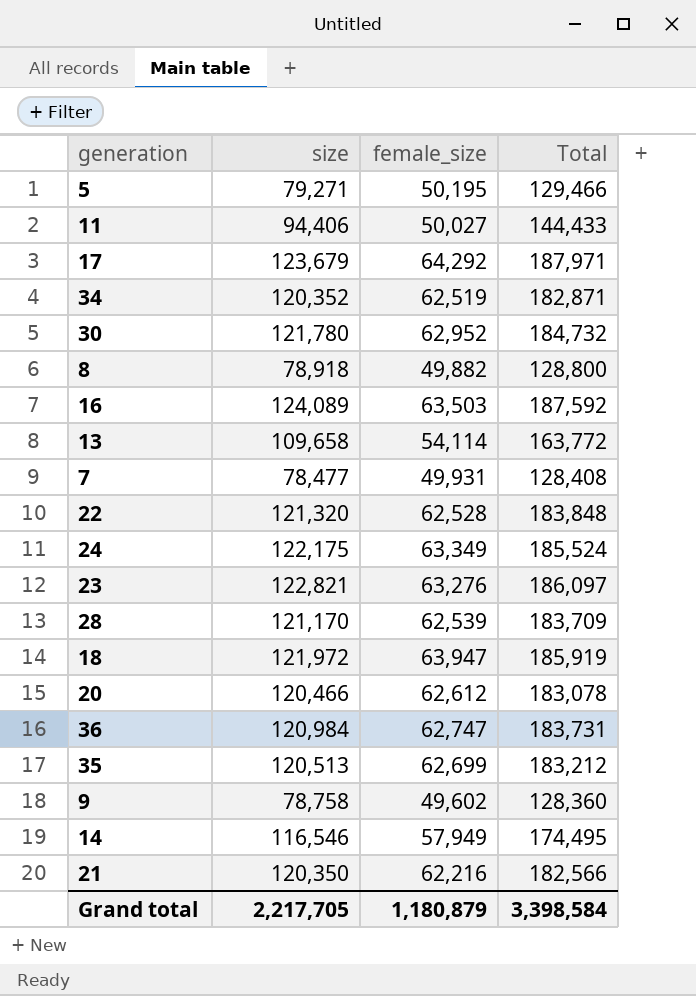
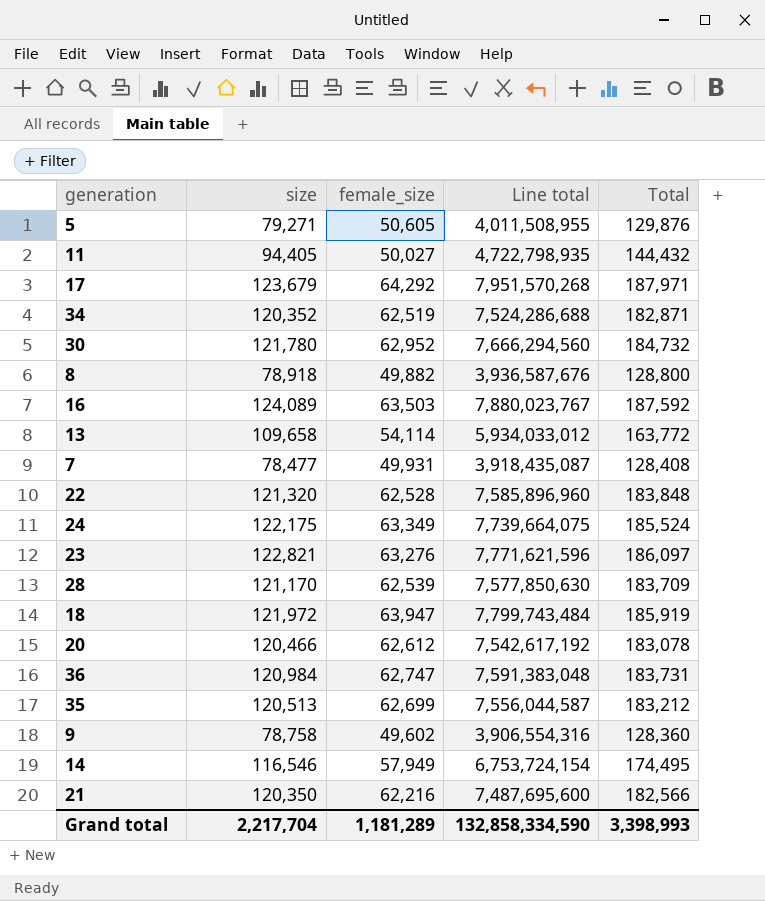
column Line total | formula: none -> [size] * [female_size]
5 | female_size: 50,195 -> 50,605
5 | Total: 129,466 -> 129,876
11 | size: 94,406 -> 94,405
11 | Total: 144,433 -> 144,432
Grand total | size: 2,217,705 -> 2,217,704
Grand total | female_size: 1,180,879 -> 1,181,289
Grand total | Total: 3,398,584 -> 3,398,993

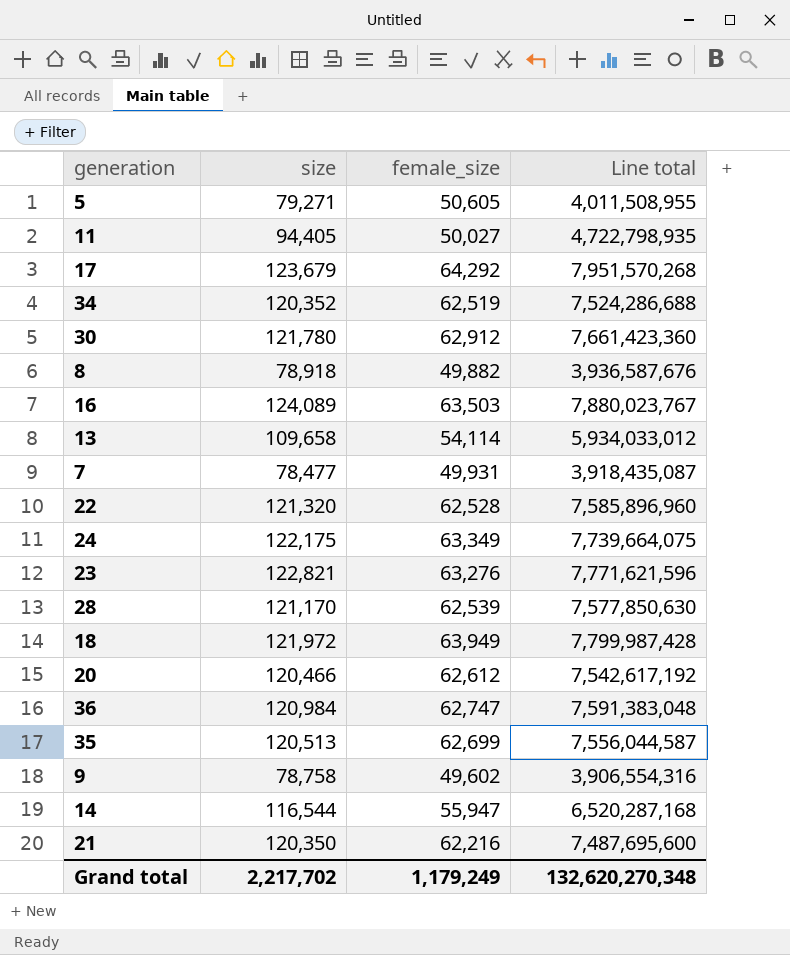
column Total | formula: [size] + [female_size] -> none
30 | female_size: 62,952 -> 62,912
30 | Line total: 7,666,294,560 -> 7,661,423,360
18 | female_size: 63,947 -> 63,949
18 | Line total: 7,799,743,484 -> 7,799,987,428
14 | size: 116,546 -> 116,544
14 | female_size: 57,949 -> 55,947
14 | Line total: 6,753,724,154 -> 6,520,287,168
Grand total | size: 2,217,704 -> 2,217,702
Grand total | female_size: 1,181,289 -> 1,179,249
Grand total | Line total: 132,858,334,590 -> 132,620,270,348

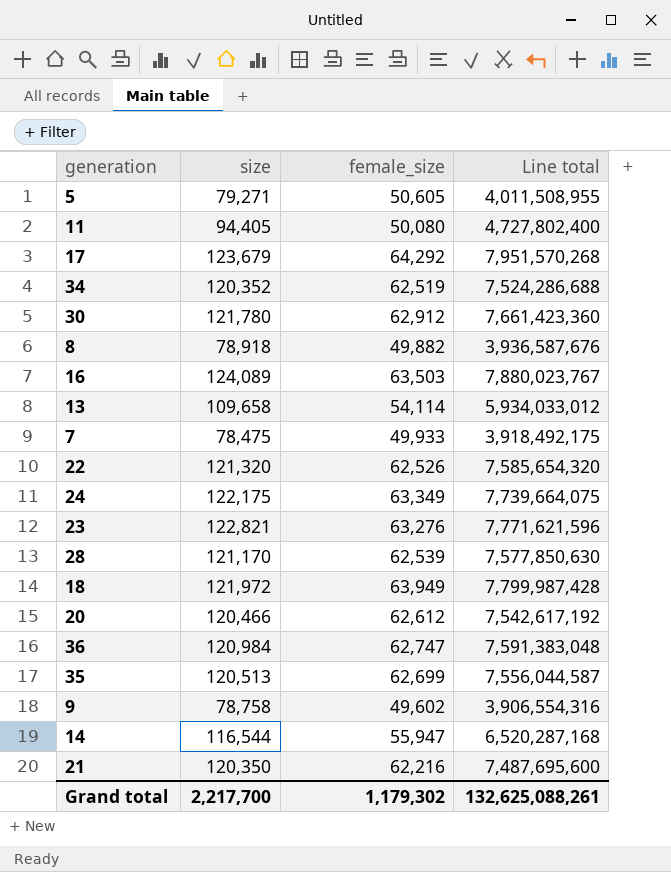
11 | female_size: 50,027 -> 50,080
11 | Line total: 4,722,798,935 -> 4,727,802,400
7 | size: 78,477 -> 78,475
7 | female_size: 49,931 -> 49,933
7 | Line total: 3,918,435,087 -> 3,918,492,175
22 | female_size: 62,528 -> 62,526
22 | Line total: 7,585,896,960 -> 7,585,654,320
Grand total | size: 2,217,702 -> 2,217,700
Grand total | female_size: 1,179,249 -> 1,179,302
Grand total | Line total: 132,620,270,348 -> 132,625,088,261

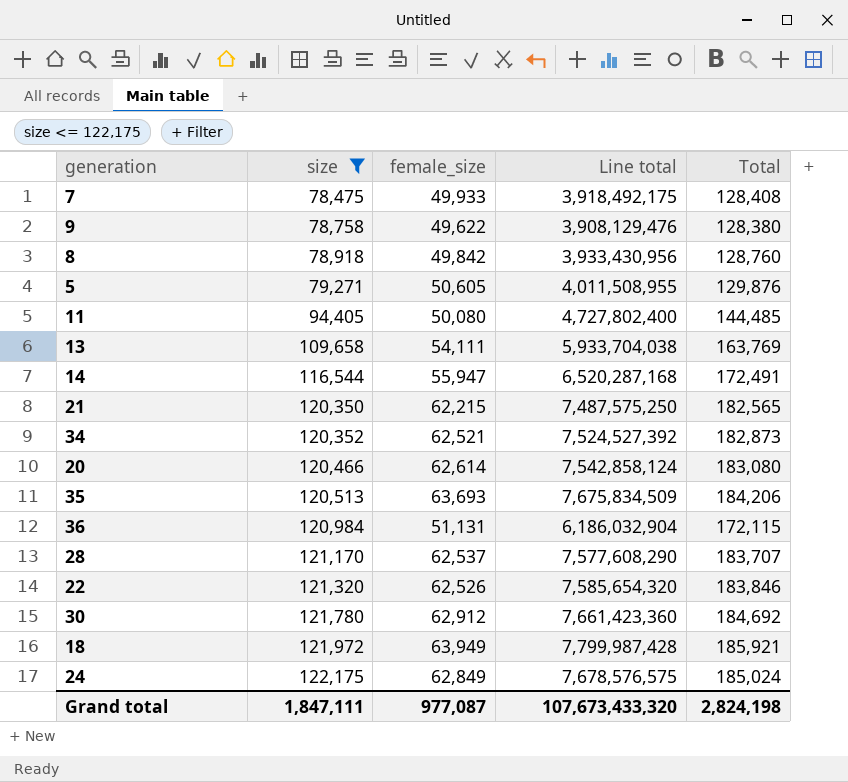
filter: none -> size <= 122,175
row order: none -> size ascending
column Total | formula: none -> [size] + [female_size]
9 | female_size: 49,602 -> 49,622
9 | Line total: 3,906,554,316 -> 3,908,129,476
8 | female_size: 49,882 -> 49,842
8 | Line total: 3,936,587,676 -> 3,933,430,956
13 | female_size: 54,114 -> 54,111
13 | Line total: 5,934,033,012 -> 5,933,704,038
21 | female_size: 62,216 -> 62,215
21 | Line total: 7,487,695,600 -> 7,487,575,250
34 | female_size: 62,519 -> 62,521
34 | Line total: 7,524,286,688 -> 7,524,527,392
20 | female_size: 62,612 -> 62,614
20 | Line total: 7,542,617,192 -> 7,542,858,124
35 | female_size: 62,699 -> 63,693
35 | Line total: 7,556,044,587 -> 7,675,834,509
36 | female_size: 62,747 -> 51,131
36 | Line total: 7,591,383,048 -> 6,186,032,904
28 | female_size: 62,539 -> 62,537
28 | Line total: 7,577,850,630 -> 7,577,608,290
24 | female_size: 63,349 -> 62,849
24 | Line total: 7,739,664,075 -> 7,678,576,575
Grand total | size: 2,217,700 -> 1,847,111
Grand total | female_size: 1,179,302 -> 977,087
Grand total | Line total: 132,625,088,261 -> 107,673,433,320

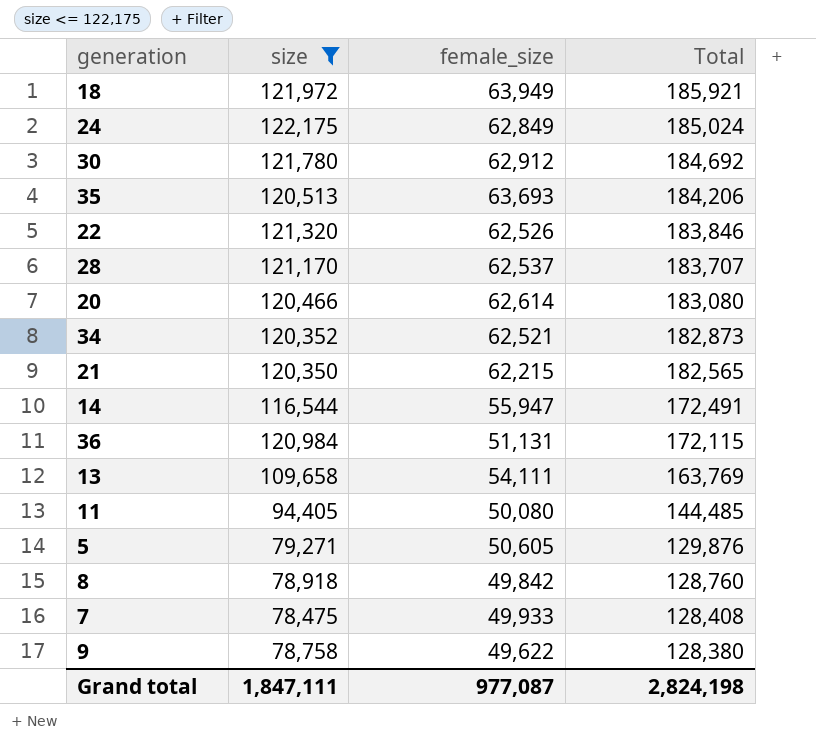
row order: size ascending -> Total descending
column Line total | formula: [size] * [female_size] -> none

